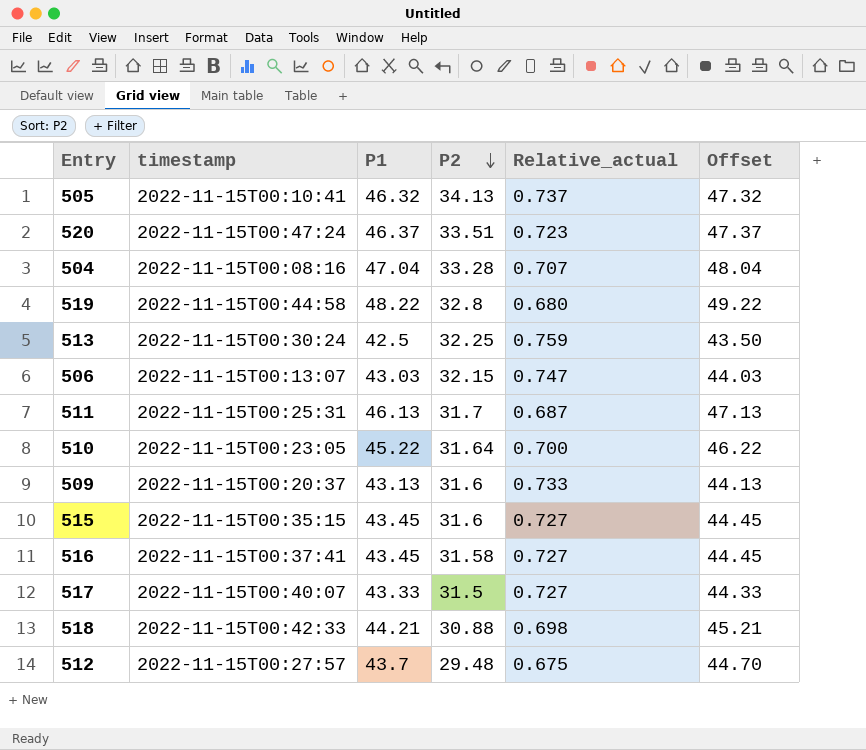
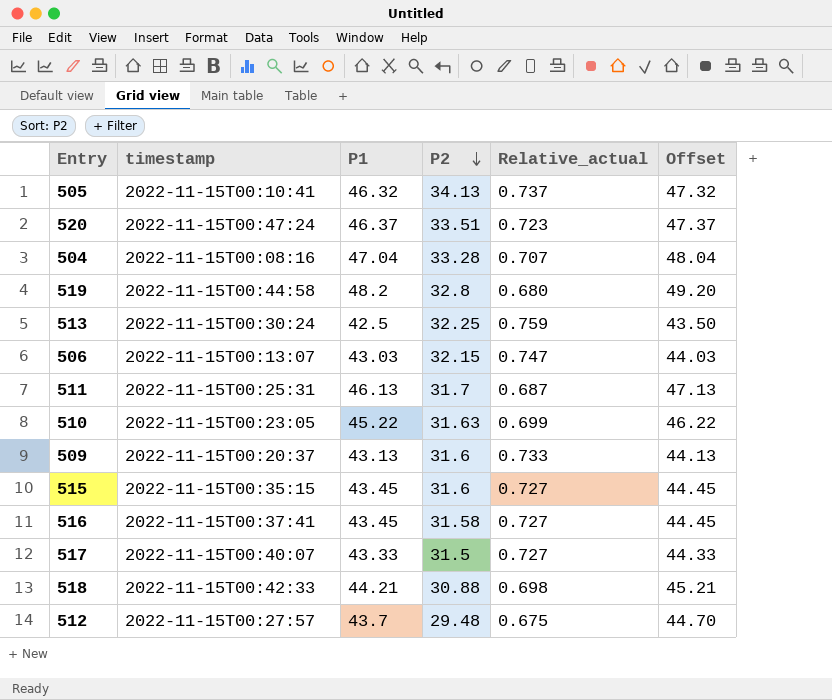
519 | P1: 48.22 -> 48.2
519 | Offset: 49.22 -> 49.20
510 | P2: 31.64 -> 31.63
510 | Relative_actual: 0.700 -> 0.699

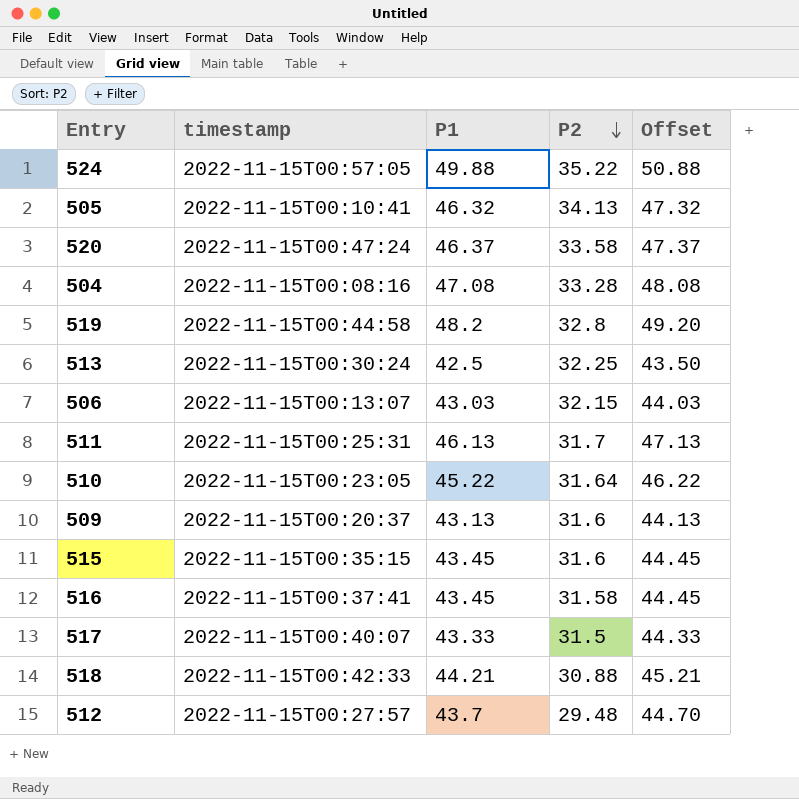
column Relative_actual | formula: [P2] / [P1] -> none
row 524: none -> 2022-11-15T00:57:05 | 49.88 | 35.22 | 50.88
520 | P2: 33.51 -> 33.58
504 | P1: 47.04 -> 47.08
504 | Offset: 48.04 -> 48.08
510 | P2: 31.63 -> 31.64

